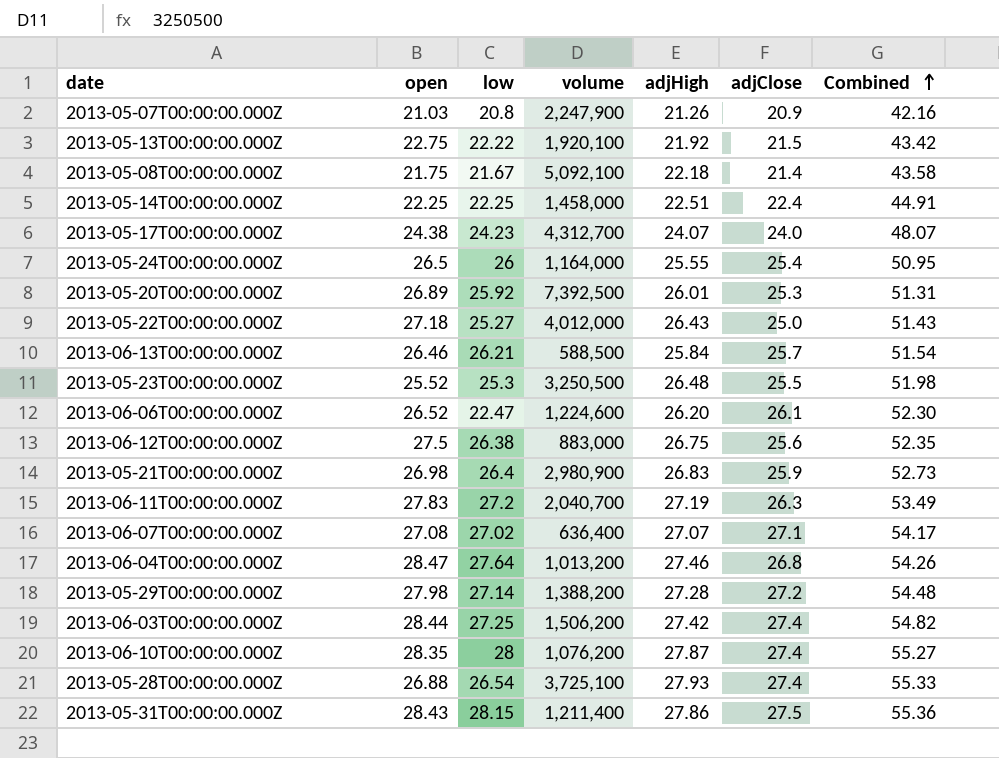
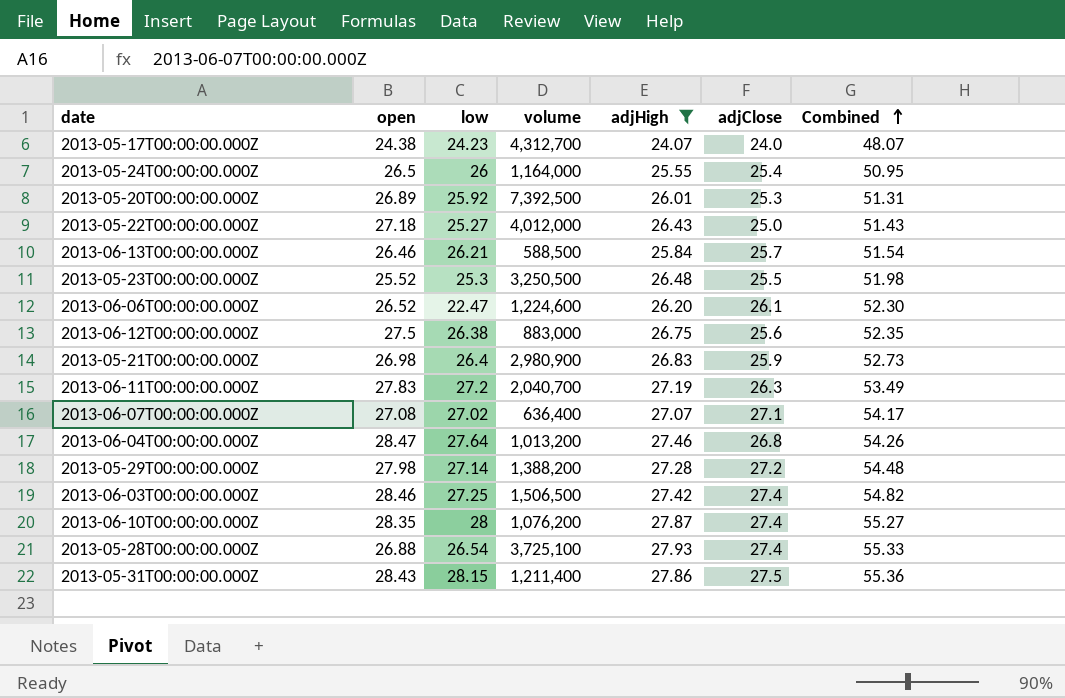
filter: none -> adjHigh >= 24.07
2013-06-03T00:00:00.000Z | open: 28.44 -> 28.46
2013-06-03T00:00:00.000Z | volume: 1,506,200 -> 1,506,500

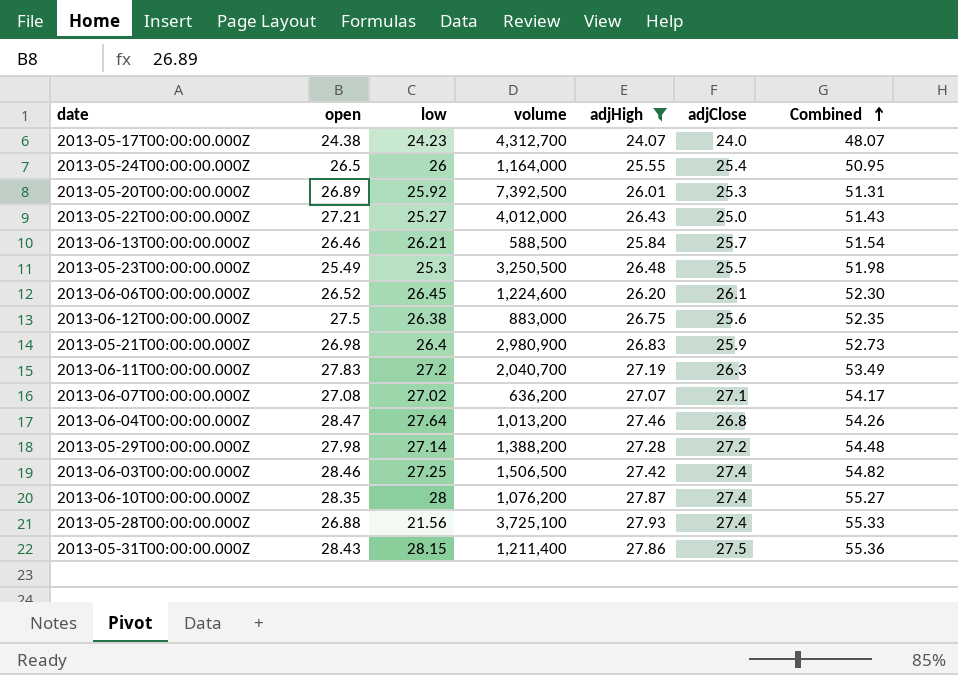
2013-05-22T00:00:00.000Z | open: 27.18 -> 27.21
2013-05-23T00:00:00.000Z | open: 25.52 -> 25.49
2013-06-06T00:00:00.000Z | low: 22.47 -> 26.45
2013-06-07T00:00:00.000Z | volume: 636,400 -> 636,200
2013-05-28T00:00:00.000Z | low: 26.54 -> 21.56

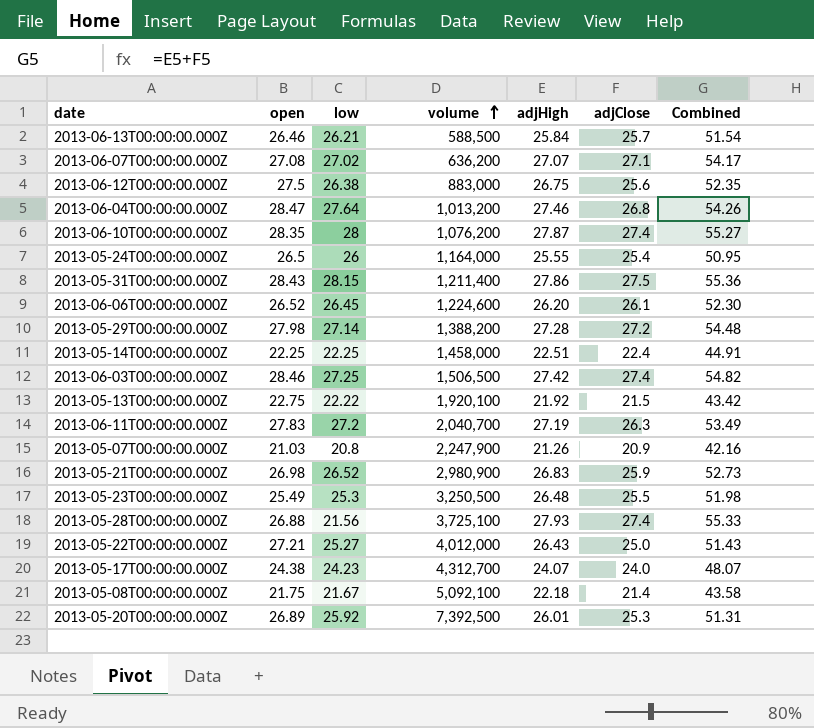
filter: adjHigh >= 24.07 -> none
row order: Combined ascending -> volume ascending
2013-05-21T00:00:00.000Z | low: 26.4 -> 26.52

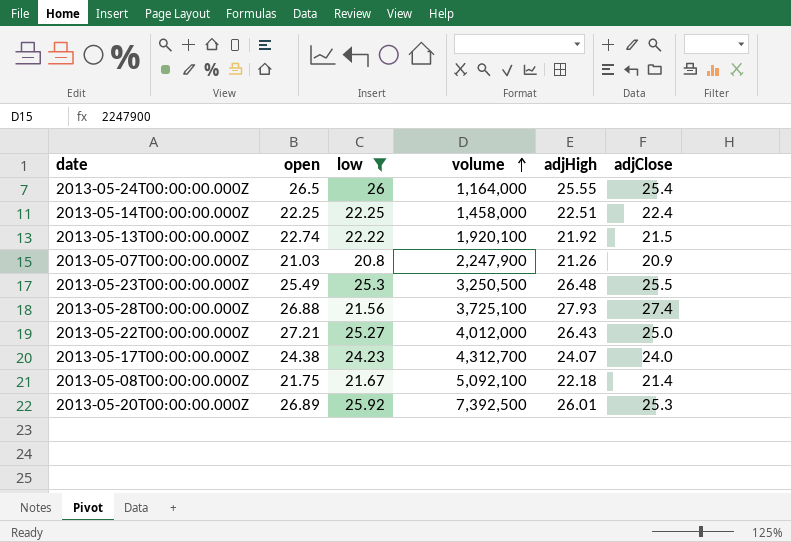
filter: none -> low <= 26
column Combined | formula: [adjHigh] + [adjClose] -> none
2013-05-13T00:00:00.000Z | open: 22.75 -> 22.74

